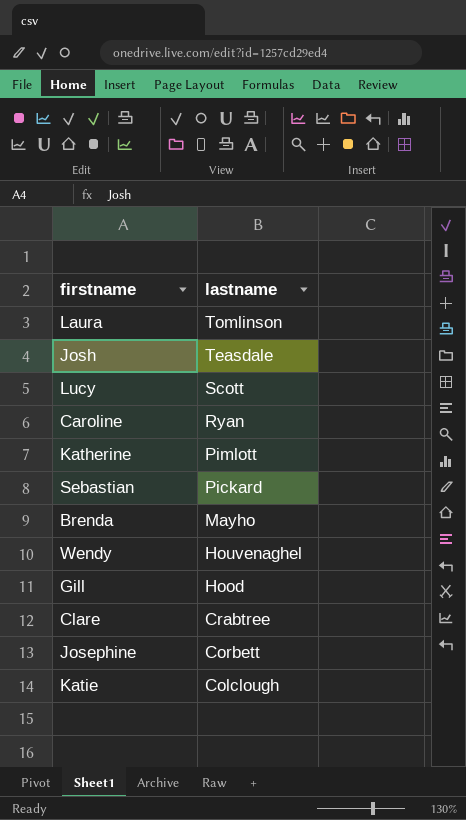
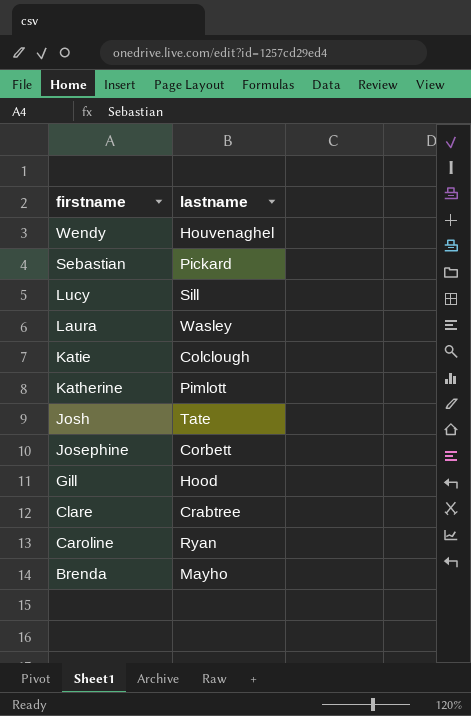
row order: lastname descending -> firstname descending
Lucy | lastname: Scott -> Sill
Laura | lastname: Tomlinson -> Wasley
Josh | lastname: Teasdale -> Tate

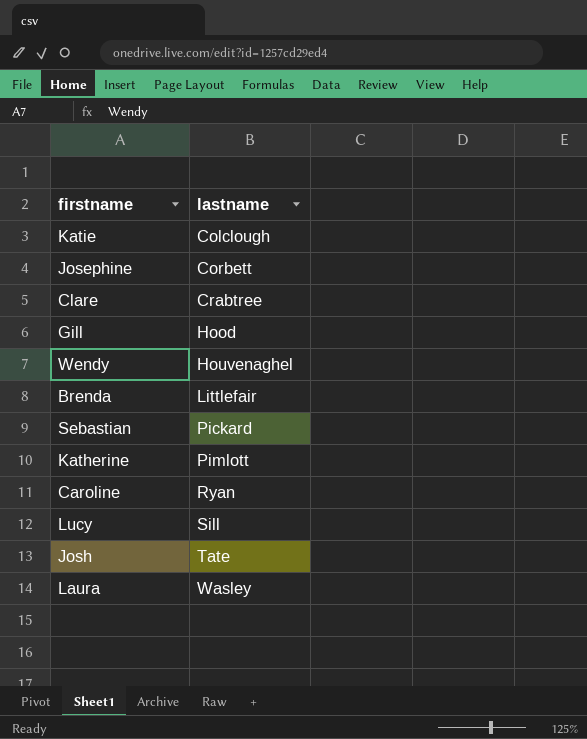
row order: firstname descending -> lastname ascending
Brenda | lastname: Mayho -> Littlefair

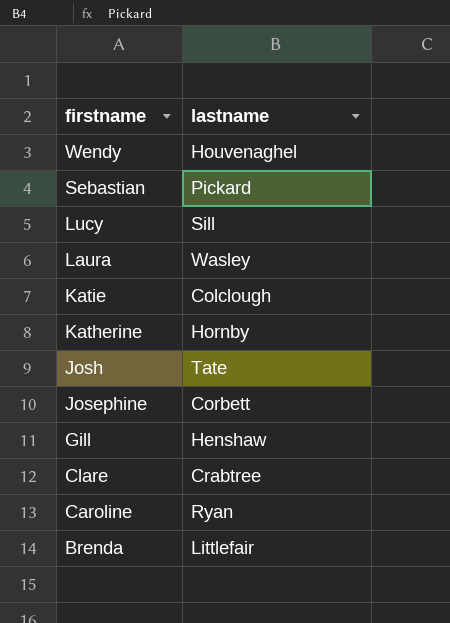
row order: lastname ascending -> firstname descending
Katherine | lastname: Pimlott -> Hornby
Gill | lastname: Hood -> Henshaw

